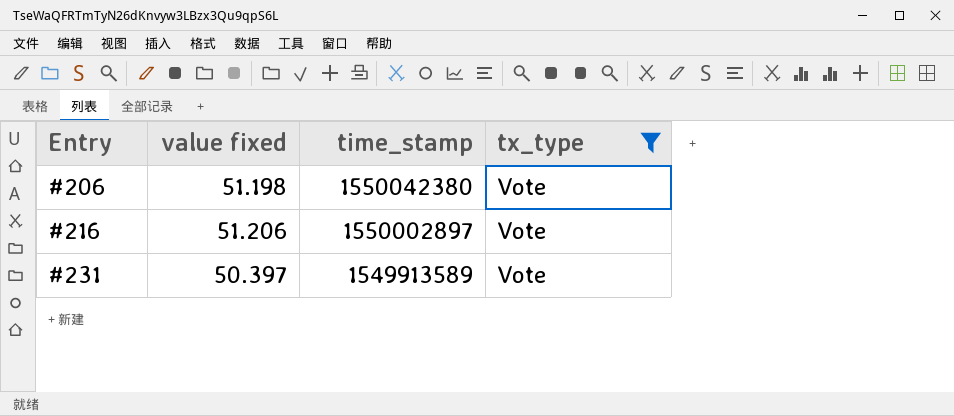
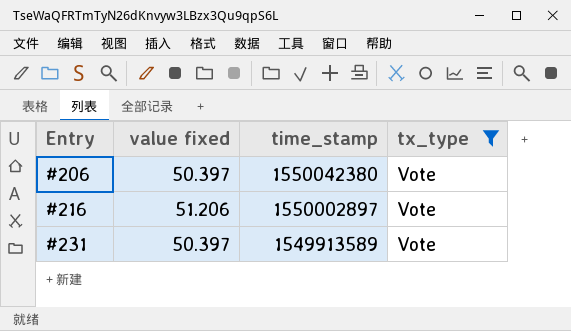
#206 | value fixed: 51.198 -> 50.397

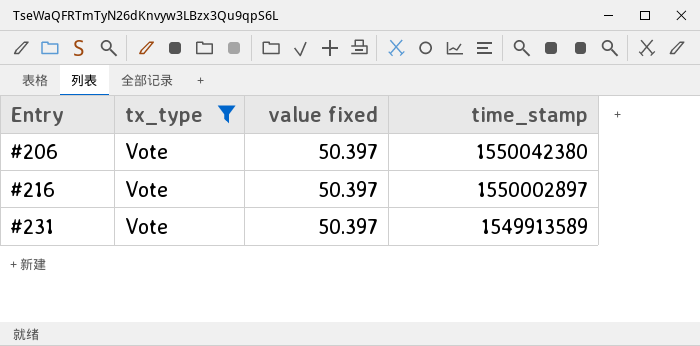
column tx_type | position: 4 -> 2
#216 | value fixed: 51.206 -> 50.397

